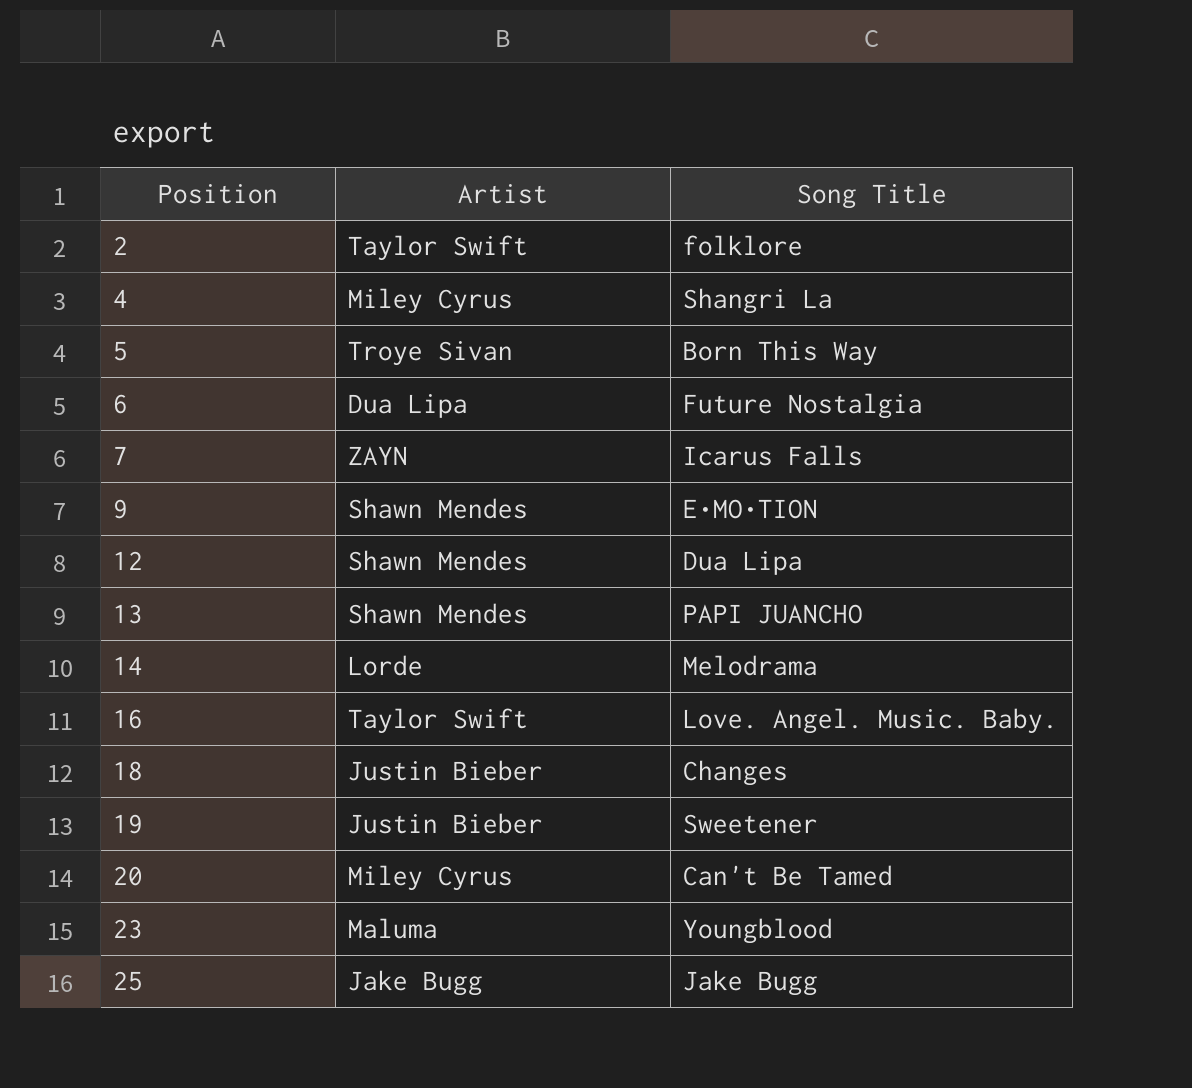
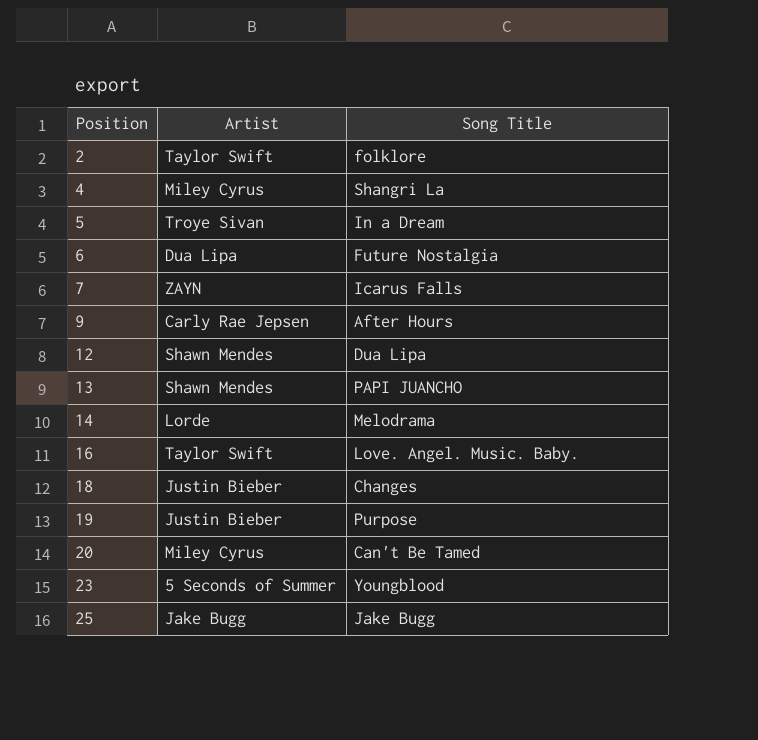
5 | Song Title: Born This Way -> In a Dream
9 | Artist: Shawn Mendes -> Carly Rae Jepsen
9 | Song Title: E•MO•TION -> After Hours
19 | Song Title: Sweetener -> Purpose
23 | Artist: Maluma -> 5 Seconds of Summer

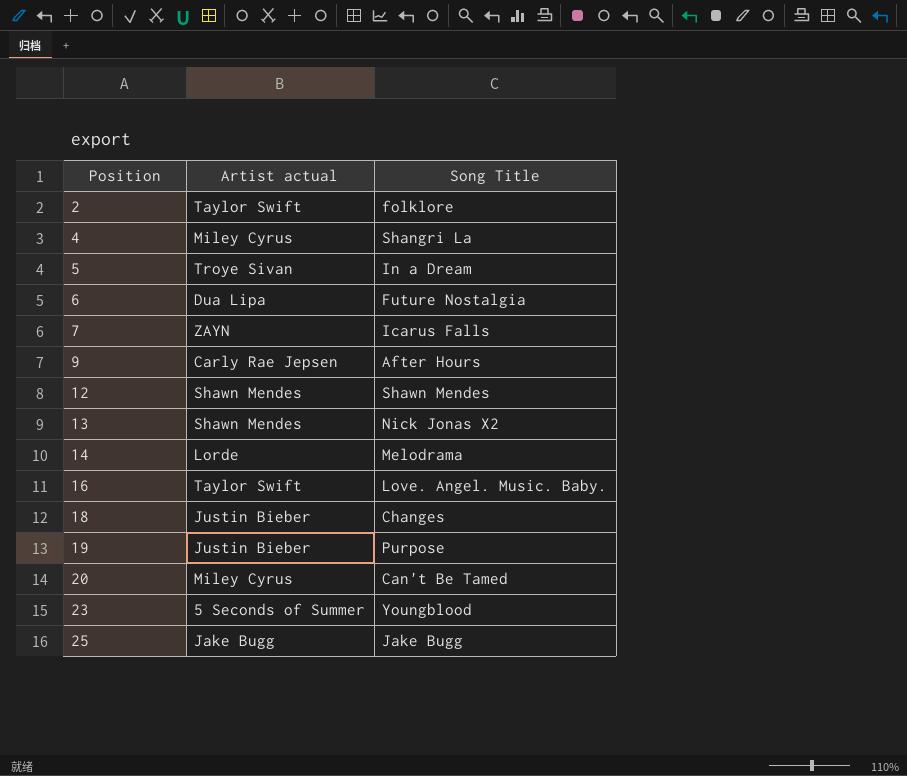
column name: Artist -> Artist actual
12 | Song Title: Dua Lipa -> Shawn Mendes
13 | Song Title: PAPI JUANCHO -> Nick Jonas X2

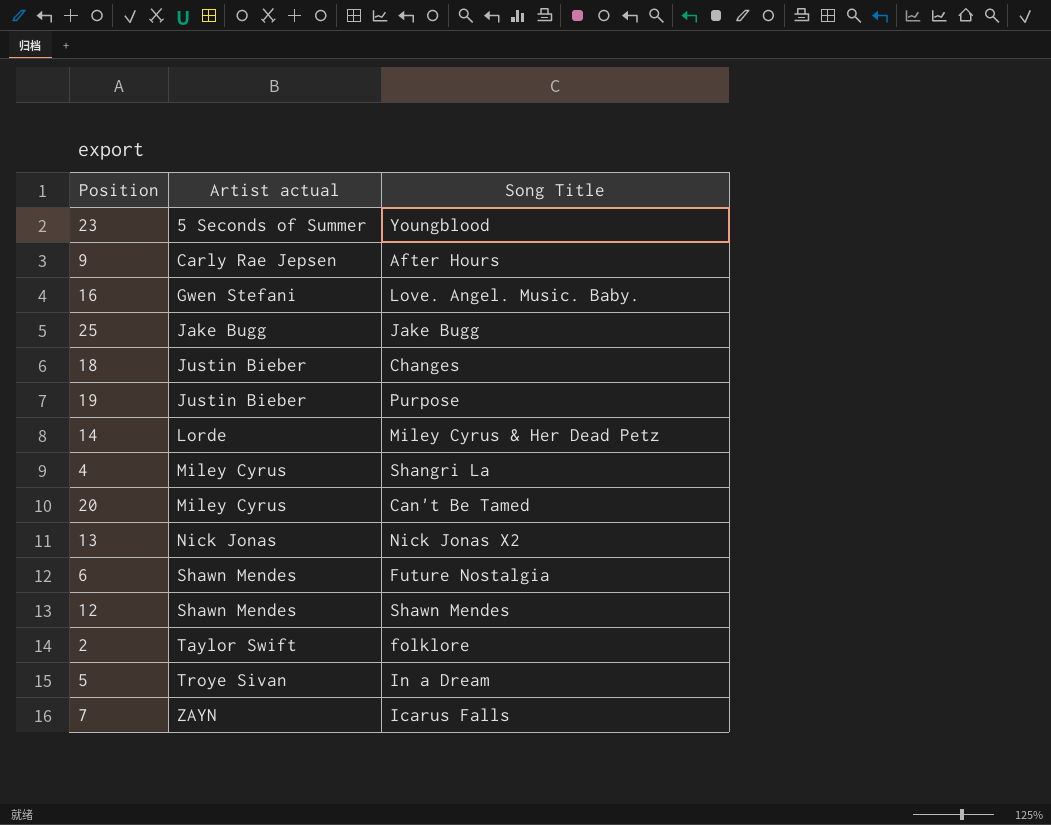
row order: Position ascending -> Artist actual ascending
16 | Artist actual: Taylor Swift -> Gwen Stefani
14 | Song Title: Melodrama -> Miley Cyrus & Her Dead Petz
13 | Artist actual: Shawn Mendes -> Nick Jonas
6 | Artist actual: Dua Lipa -> Shawn Mendes

